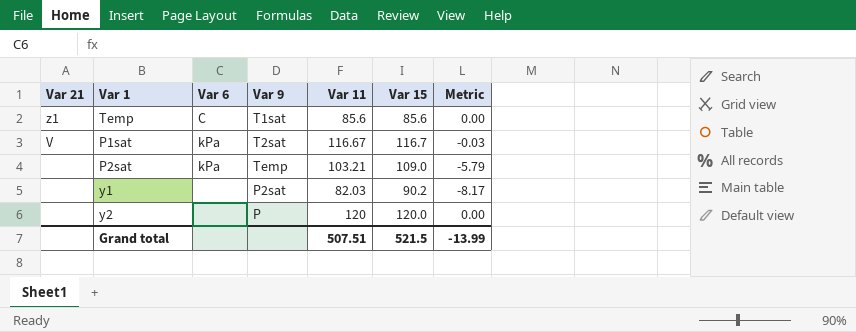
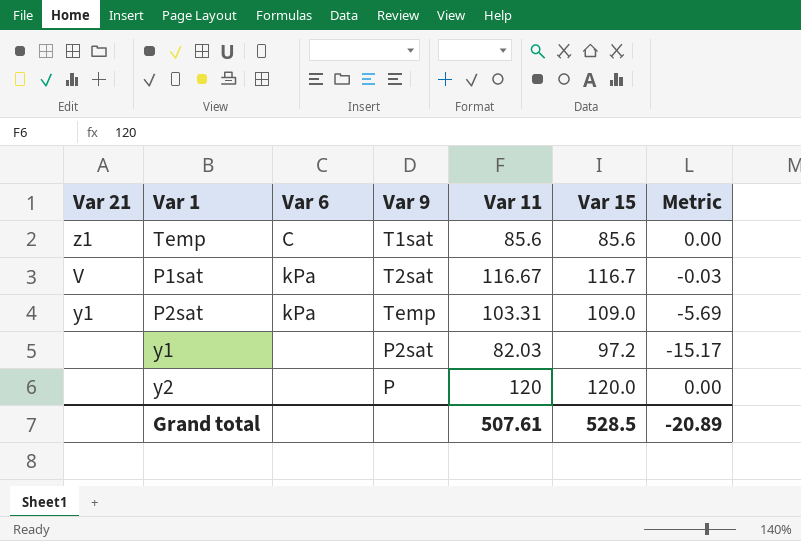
P2sat | Var 21: none -> y1
P2sat | Var 11: 103.21 -> 103.31
P2sat | Metric: -5.79 -> -5.69
y1 | Var 15: 90.2 -> 97.2
y1 | Metric: -8.17 -> -15.17
Grand total | Var 11: 507.51 -> 507.61
Grand total | Var 15: 521.5 -> 528.5
Grand total | Metric: -13.99 -> -20.89

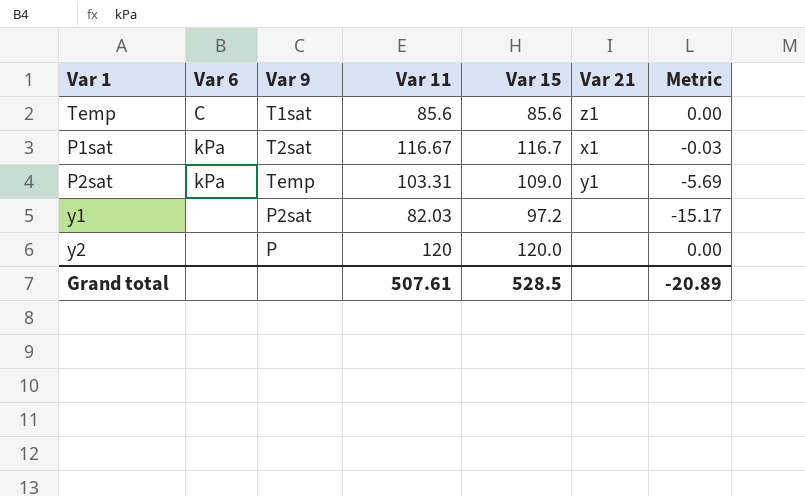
column Var 21 | position: 1 -> 6
P1sat | Var 21: V -> x1

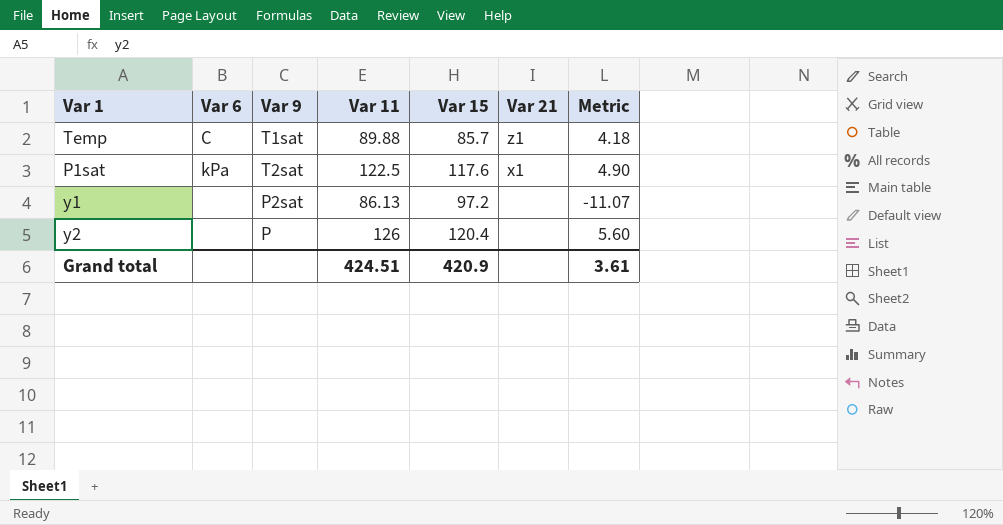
row P2sat: kPa | Temp | 103.31 | 109.0 | y1 | -5.69 -> none
Temp | Var 11: 85.6 -> 89.88
Temp | Var 15: 85.6 -> 85.7
Temp | Metric: 0.00 -> 4.18
P1sat | Var 11: 116.67 -> 122.5
P1sat | Var 15: 116.7 -> 117.6
P1sat | Metric: -0.03 -> 4.90
y1 | Var 11: 82.03 -> 86.13
y1 | Metric: -15.17 -> -11.07
y2 | Var 11: 120 -> 126
y2 | Var 15: 120.0 -> 120.4
y2 | Metric: 0.00 -> 5.60
Grand total | Var 11: 507.61 -> 424.51
Grand total | Var 15: 528.5 -> 420.9
Grand total | Metric: -20.89 -> 3.61

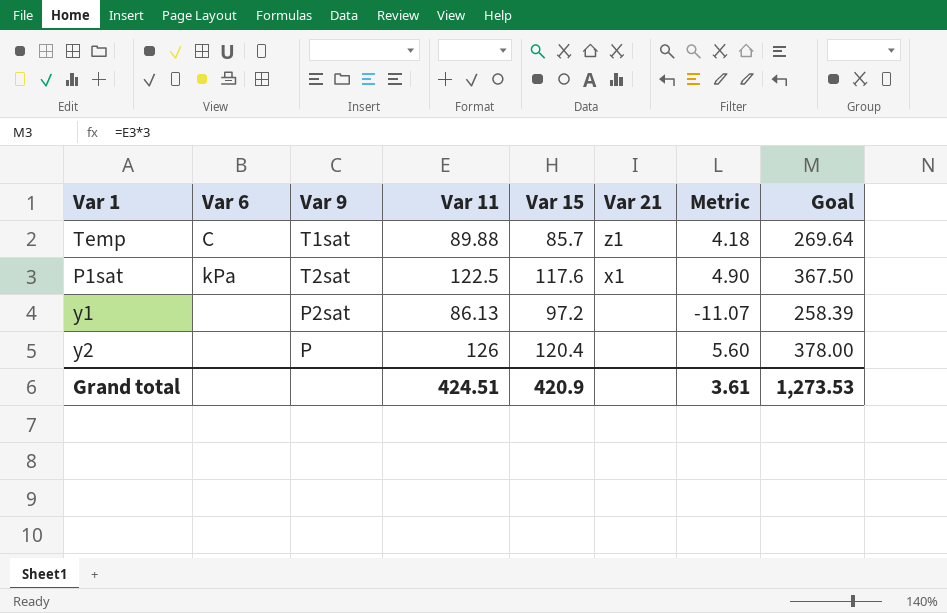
column Goal | formula: none -> [Var 11] * 3

